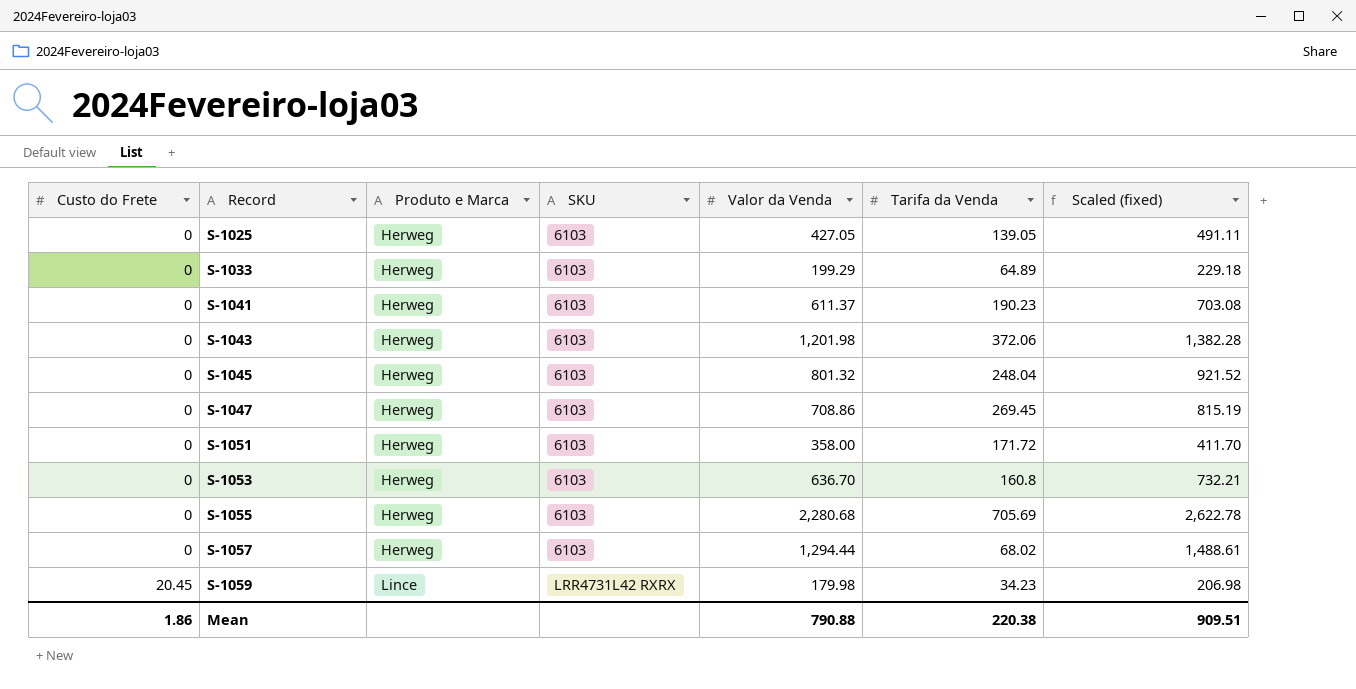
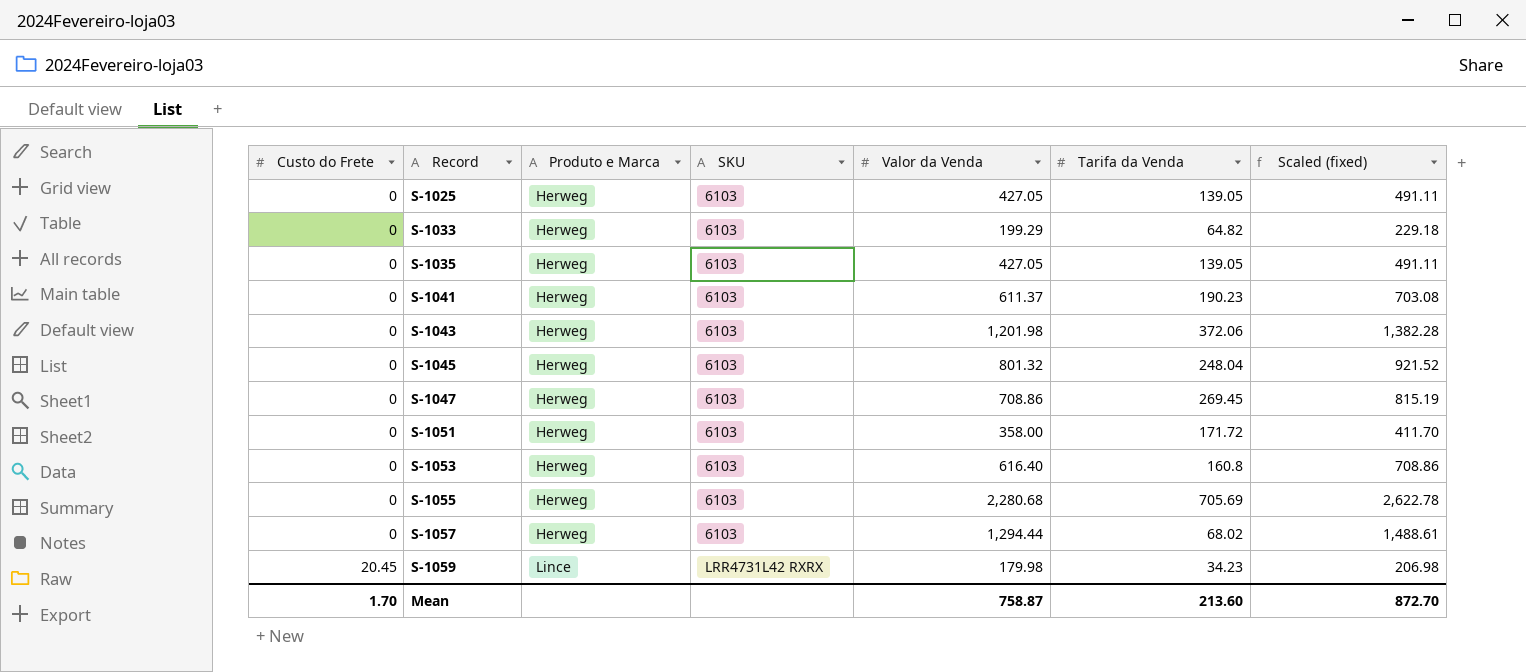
S-1033 | Tarifa da Venda: 64.89 -> 64.82
row S-1035: none -> 0 | Herweg | 6103 | 427.05 | 139.05 | 491.11
S-1053 | Valor da Venda: 636.70 -> 616.40
S-1053 | Scaled (fixed): 732.21 -> 708.86
Mean | Custo do Frete: 1.86 -> 1.70
Mean | Valor da Venda: 790.88 -> 758.87
Mean | Tarifa da Venda: 220.38 -> 213.60
Mean | Scaled (fixed): 909.51 -> 872.70

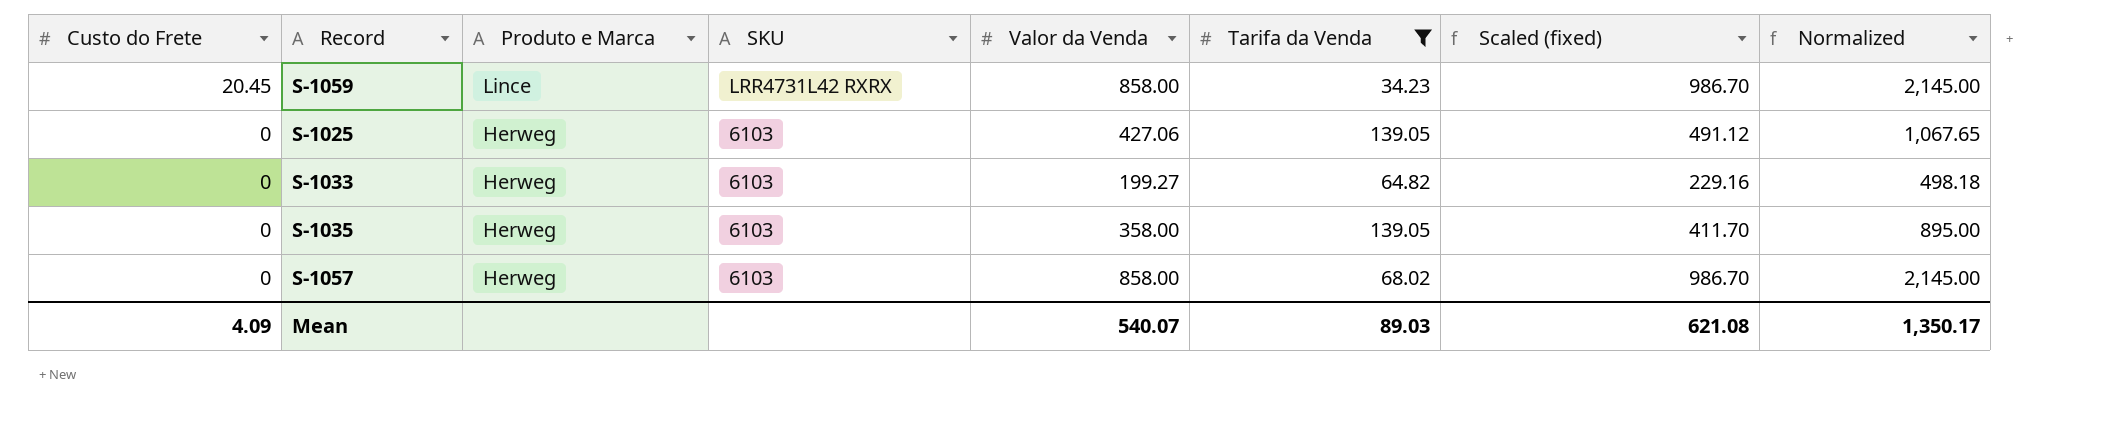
filter: none -> Tarifa da Venda <= 139.05
row order: Custo do Frete ascending -> Custo do Frete descending
column Normalized | formula: none -> [Valor da Venda] * 2.5
S-1059 | Valor da Venda: 179.98 -> 858.00
S-1059 | Scaled (fixed): 206.98 -> 986.70
S-1025 | Valor da Venda: 427.05 -> 427.06
S-1025 | Scaled (fixed): 491.11 -> 491.12
S-1033 | Valor da Venda: 199.29 -> 199.27
S-1033 | Scaled (fixed): 229.18 -> 229.16
S-1035 | Valor da Venda: 427.05 -> 358.00
S-1035 | Scaled (fixed): 491.11 -> 411.70
S-1057 | Valor da Venda: 1,294.44 -> 858.00
S-1057 | Scaled (fixed): 1,488.61 -> 986.70
Mean | Custo do Frete: 1.70 -> 4.09
Mean | Valor da Venda: 758.87 -> 540.07
Mean | Tarifa da Venda: 213.60 -> 89.03
Mean | Scaled (fixed): 872.70 -> 621.08

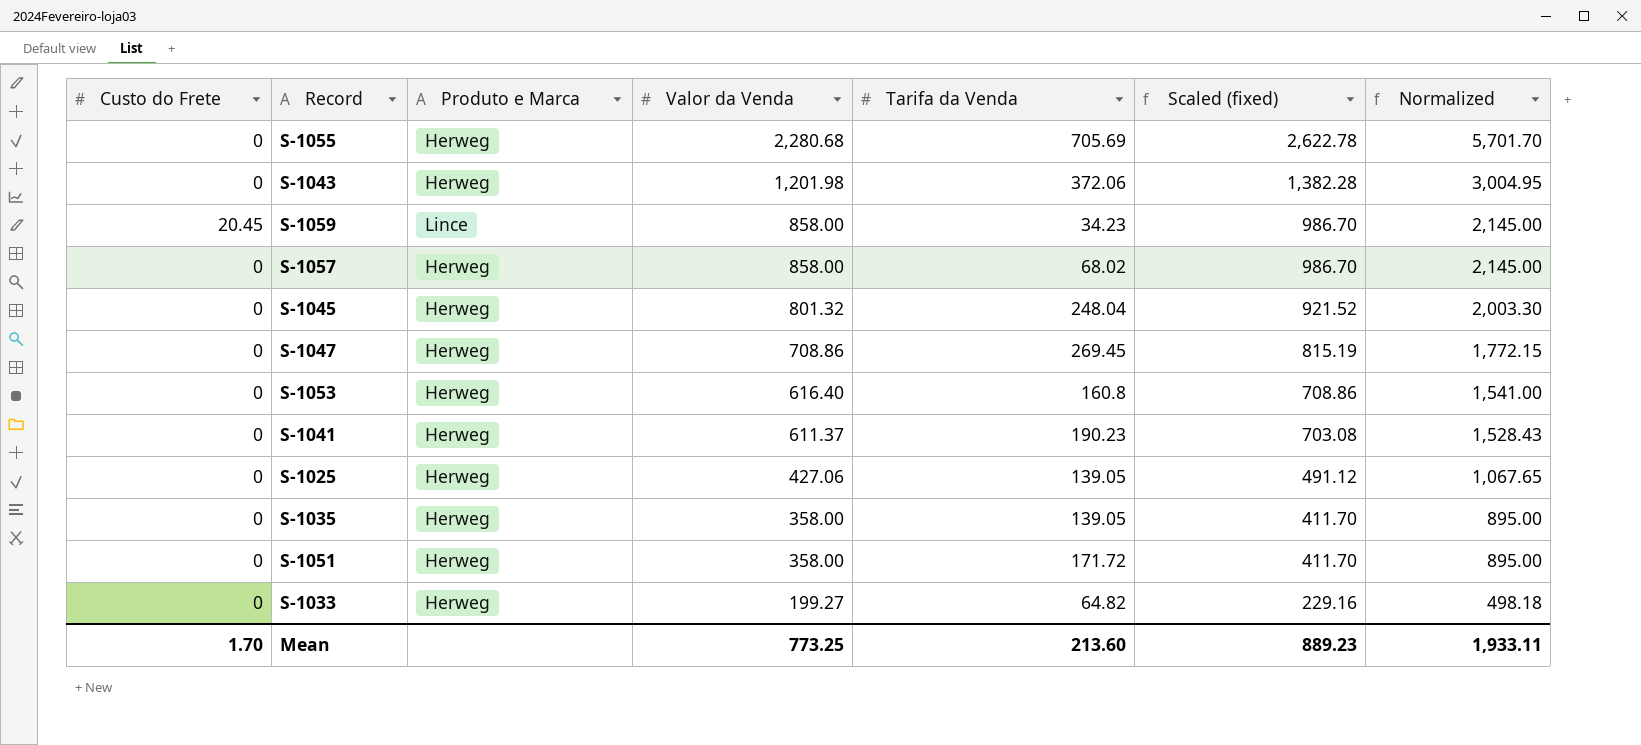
filter: Tarifa da Venda <= 139.05 -> none
row order: Custo do Frete descending -> Valor da Venda descending
column SKU | position: 4 -> none
Mean | Custo do Frete: 4.09 -> 1.70
Mean | Valor da Venda: 540.07 -> 773.25
Mean | Tarifa da Venda: 89.03 -> 213.60
Mean | Scaled (fixed): 621.08 -> 889.23
Mean | Normalized: 1,350.17 -> 1,933.11

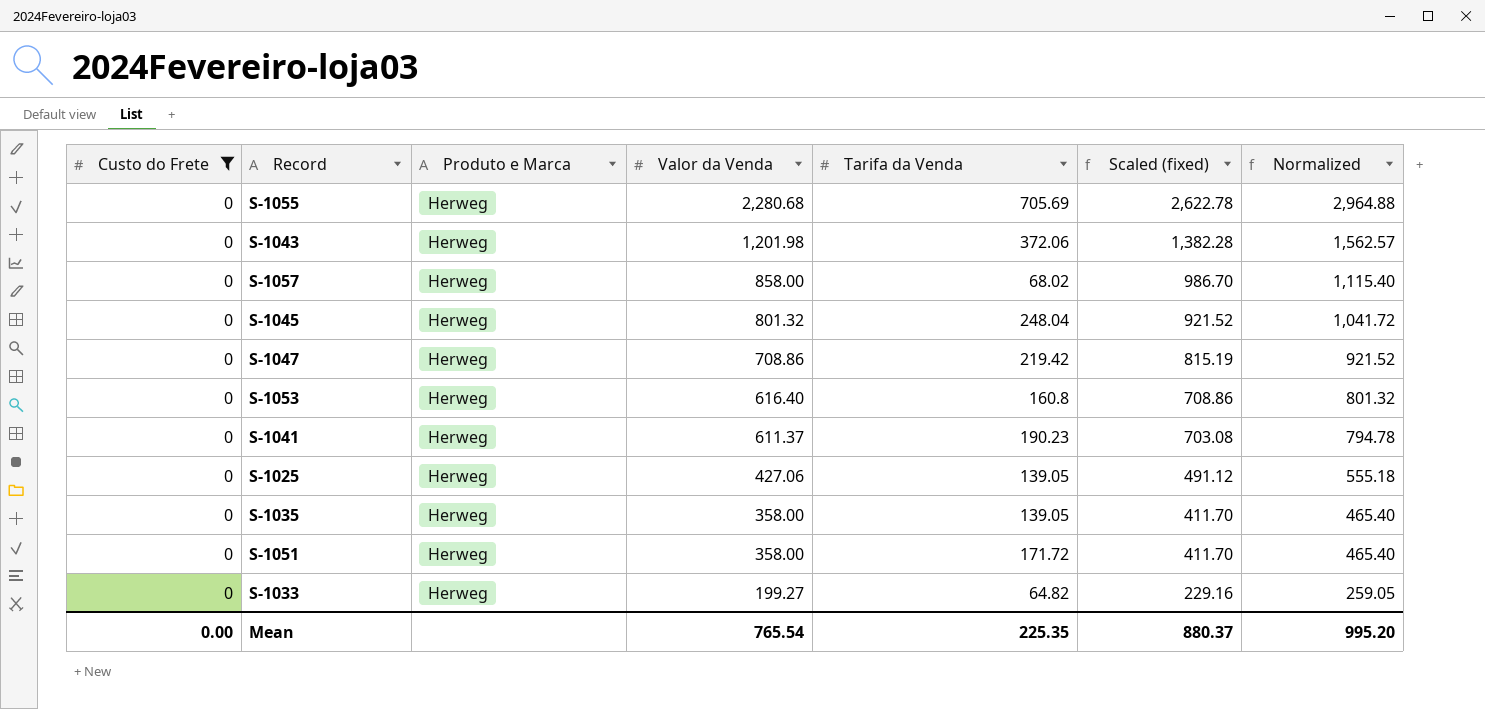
filter: none -> Custo do Frete = 0
column Normalized | formula: [Valor da Venda] * 2.5 -> [Valor da Venda] * 1.3
S-1047 | Tarifa da Venda: 269.45 -> 219.42
Mean | Custo do Frete: 1.70 -> 0.00
Mean | Valor da Venda: 773.25 -> 765.54
Mean | Tarifa da Venda: 213.60 -> 225.35
Mean | Scaled (fixed): 889.23 -> 880.37
Mean | Normalized: 1,933.11 -> 995.20

